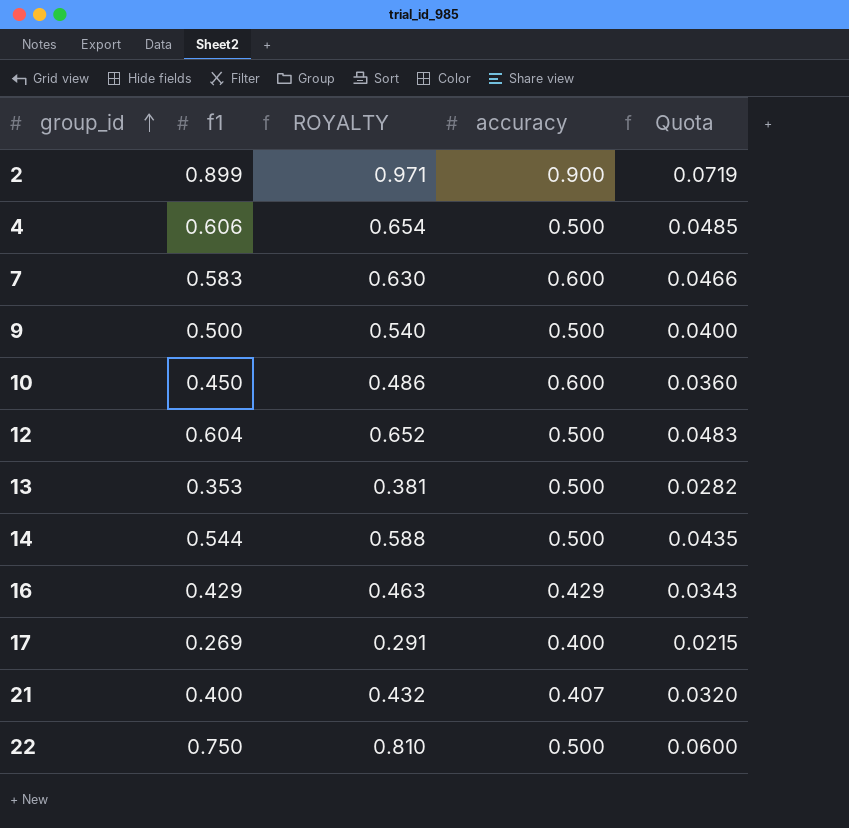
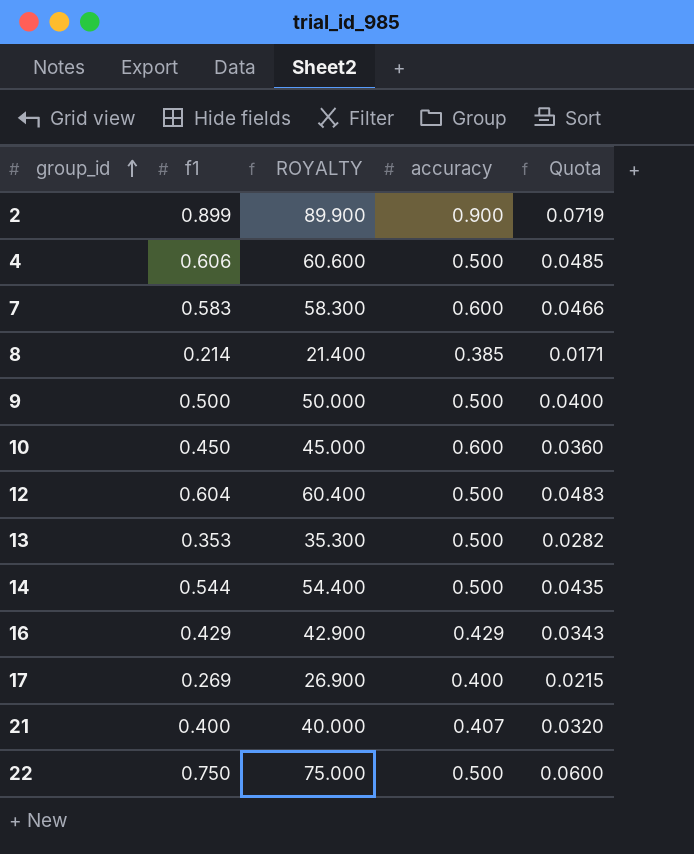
column ROYALTY | formula: [f1] * 1.08 -> [f1] * 100
row 8: none -> 0.214 | 21.400 | 0.385 | 0.0171

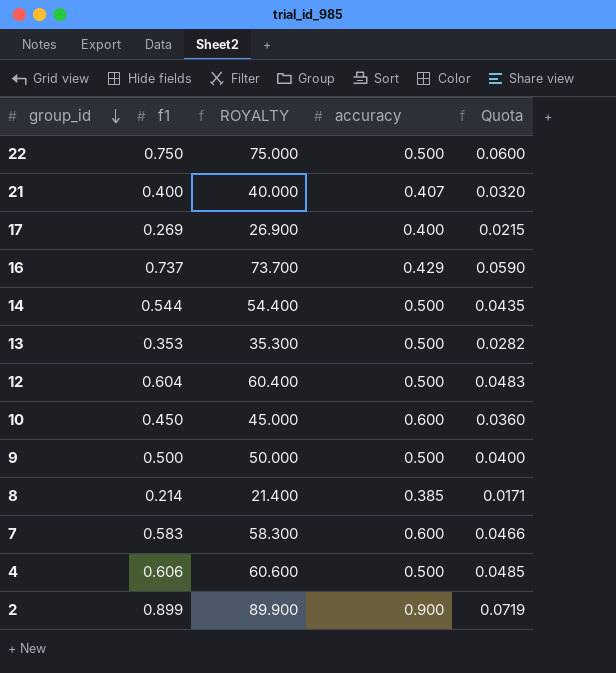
row order: group_id ascending -> group_id descending
16 | f1: 0.429 -> 0.737
16 | ROYALTY: 42.900 -> 73.700
16 | Quota: 0.0343 -> 0.0590

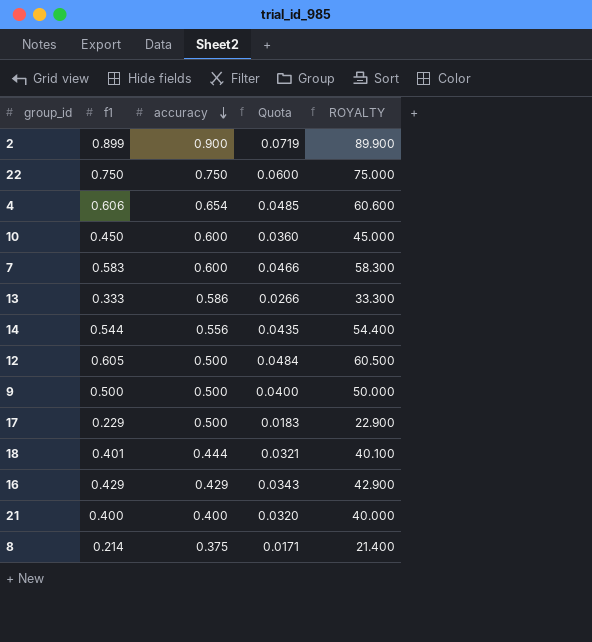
row order: group_id descending -> accuracy descending
column ROYALTY | position: 3 -> 5
22 | accuracy: 0.500 -> 0.750
4 | accuracy: 0.500 -> 0.654
13 | f1: 0.353 -> 0.333
13 | accuracy: 0.500 -> 0.586
13 | Quota: 0.0282 -> 0.0266
13 | ROYALTY: 35.300 -> 33.300
14 | accuracy: 0.500 -> 0.556
12 | f1: 0.604 -> 0.605
12 | Quota: 0.0483 -> 0.0484
12 | ROYALTY: 60.400 -> 60.500
17 | f1: 0.269 -> 0.229
17 | accuracy: 0.400 -> 0.500
17 | Quota: 0.0215 -> 0.0183
17 | ROYALTY: 26.900 -> 22.900
row 18: none -> 0.401 | 0.444 | 0.0321 | 40.100
16 | f1: 0.737 -> 0.429
16 | Quota: 0.0590 -> 0.0343
16 | ROYALTY: 73.700 -> 42.900
21 | accuracy: 0.407 -> 0.400
8 | accuracy: 0.385 -> 0.375

